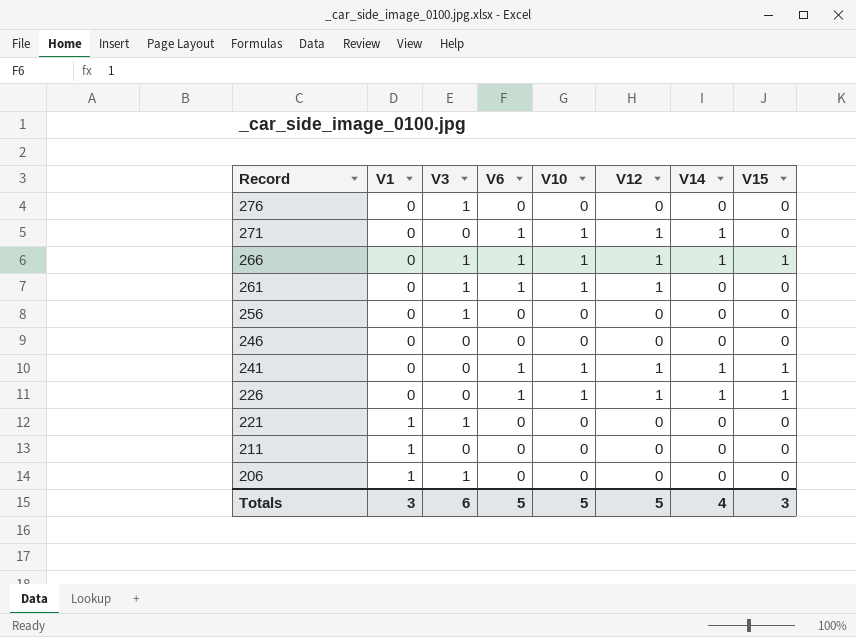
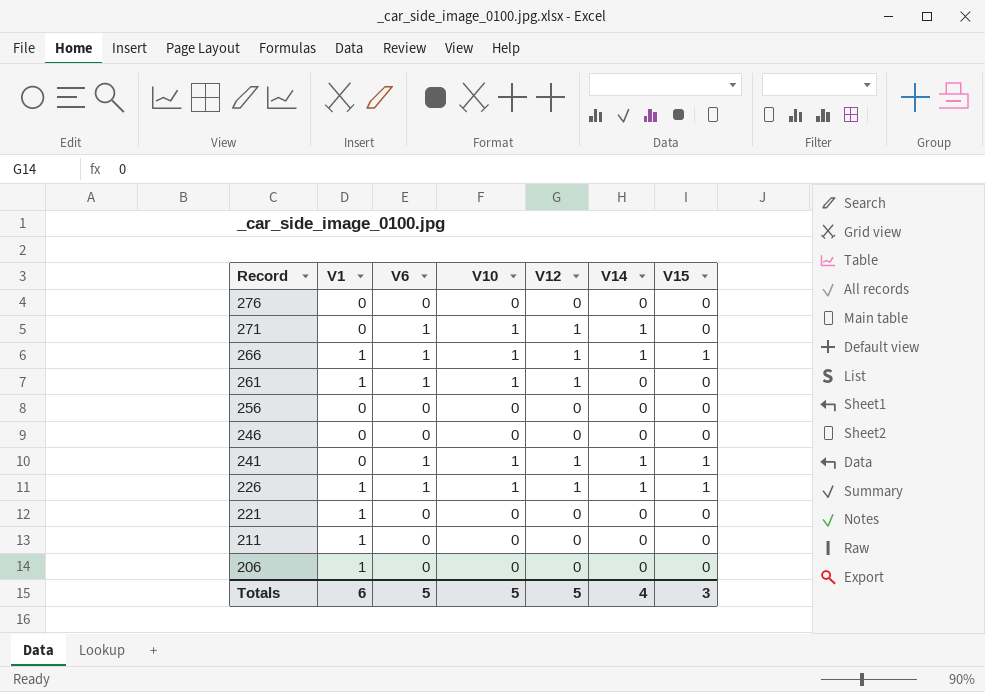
column V3 | position: 3 -> none
266 | V1: 0 -> 1
261 | V1: 0 -> 1
226 | V1: 0 -> 1
Totals | V1: 3 -> 6

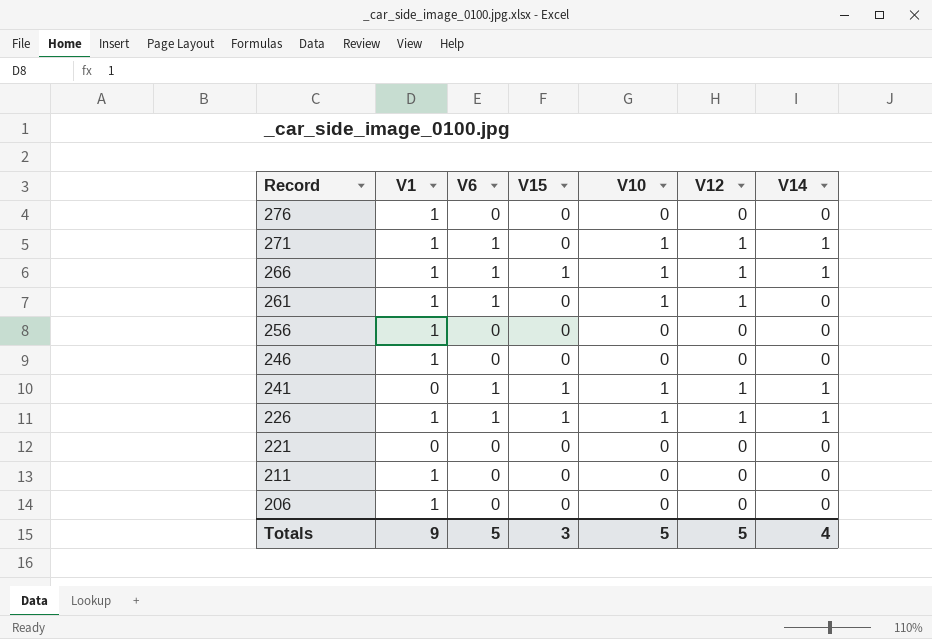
column V15 | position: 7 -> 4
276 | V1: 0 -> 1
271 | V1: 0 -> 1
256 | V1: 0 -> 1
246 | V1: 0 -> 1
221 | V1: 1 -> 0
Totals | V1: 6 -> 9

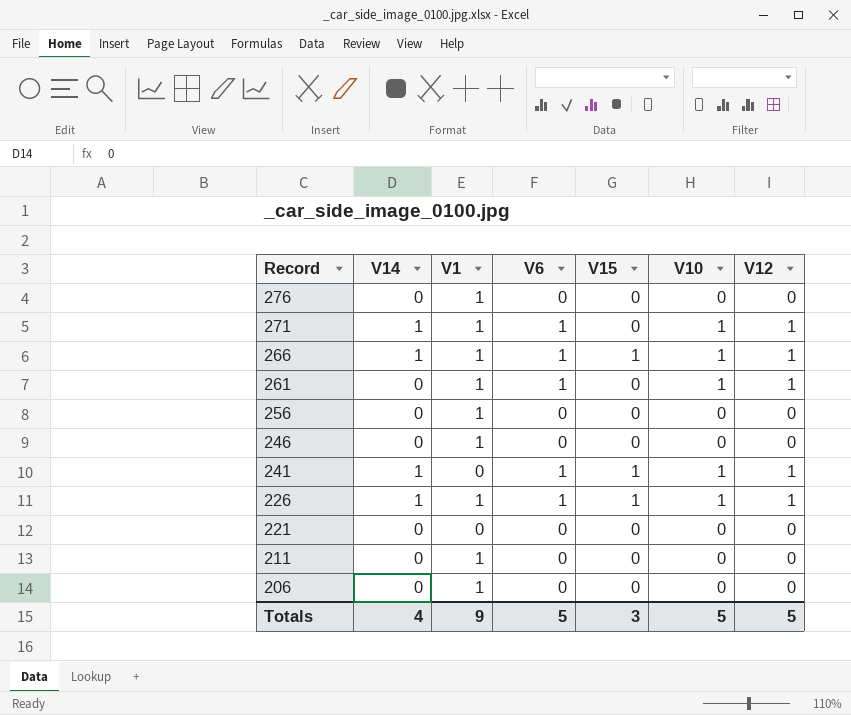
column V14 | position: 7 -> 2

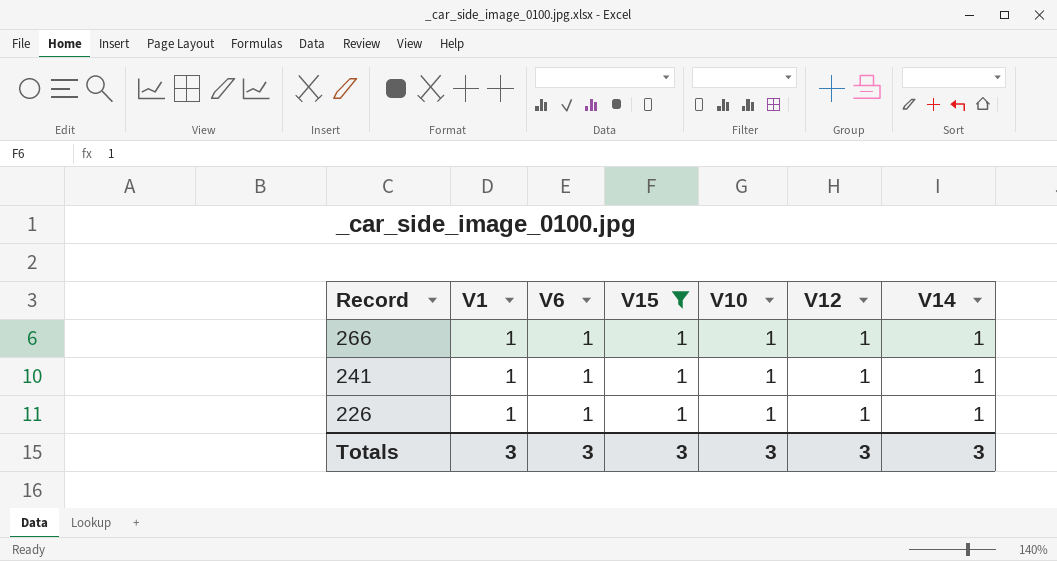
filter: none -> V15 = 1
column V14 | position: 2 -> 7
241 | V1: 0 -> 1
Totals | V1: 9 -> 3
Totals | V6: 5 -> 3
Totals | V10: 5 -> 3
Totals | V12: 5 -> 3
Totals | V14: 4 -> 3

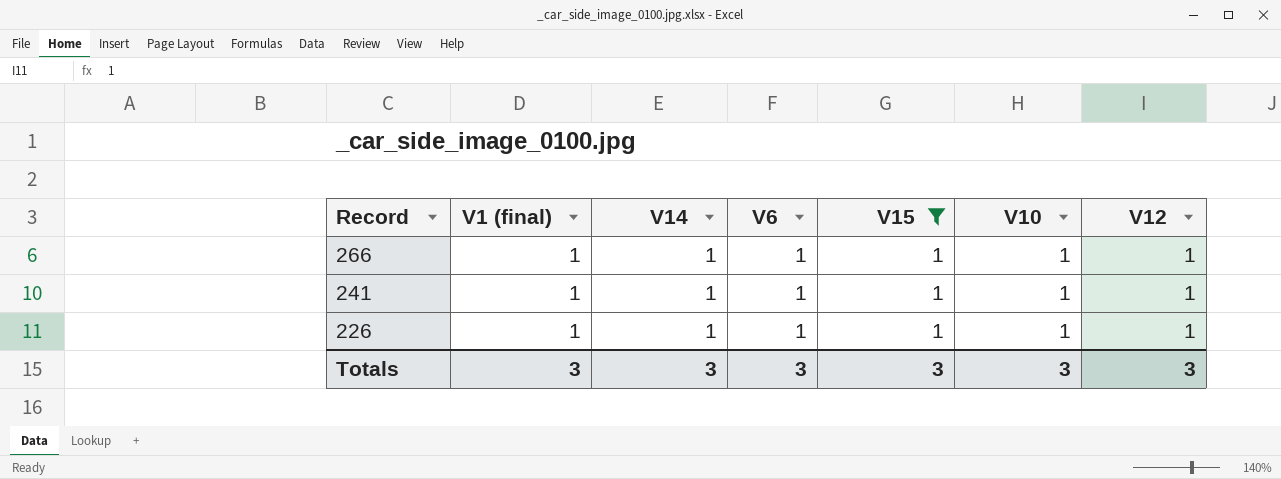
column name: V1 -> V1 (final)
column V14 | position: 7 -> 3

